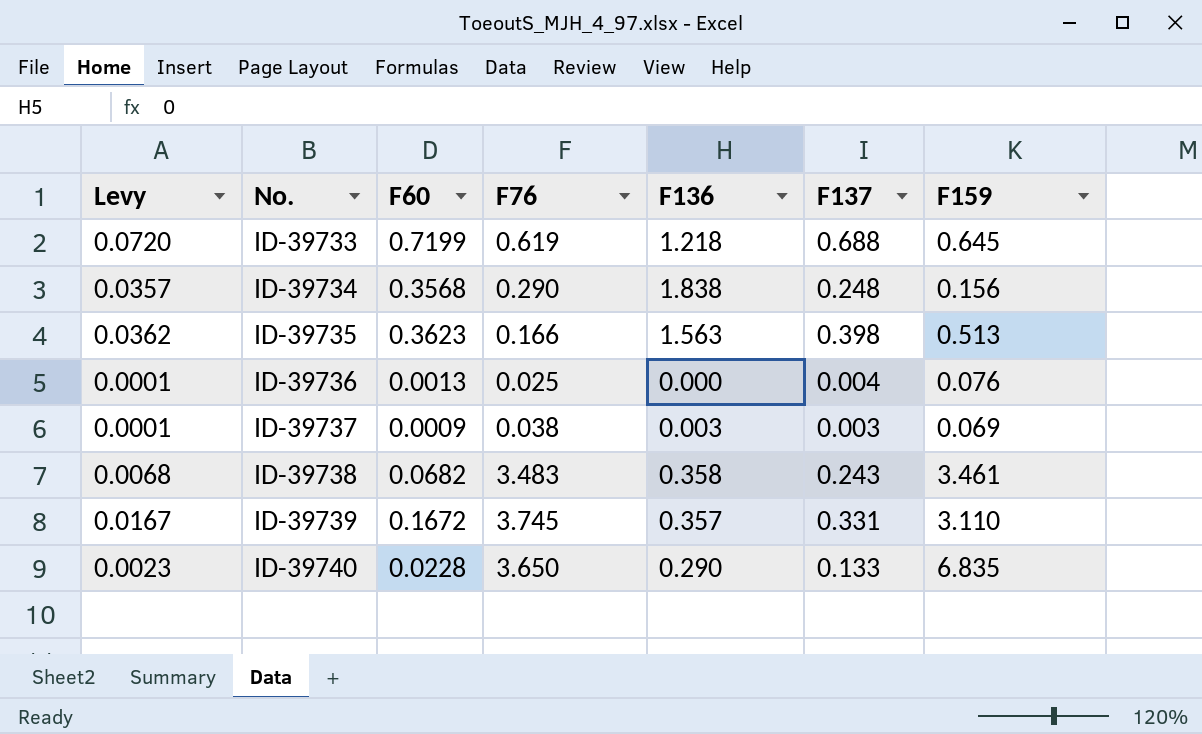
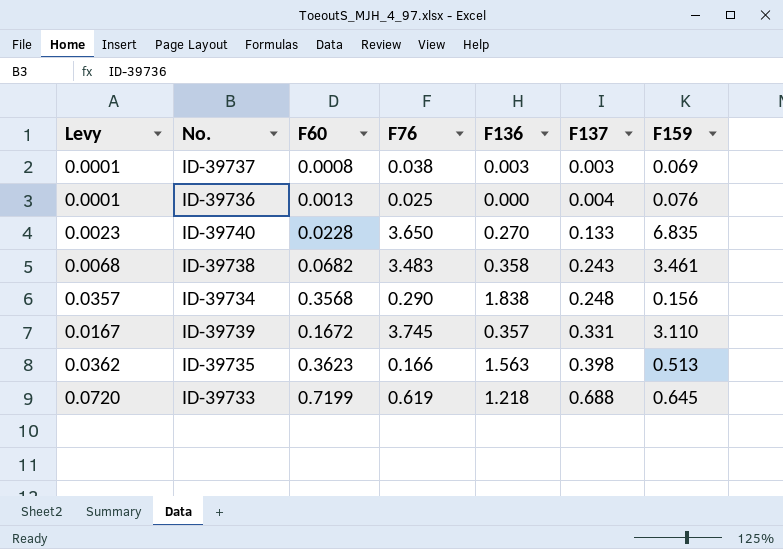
row order: No. ascending -> F137 ascending
ID-39737 | F60: 0.0009 -> 0.0008
ID-39740 | F136: 0.290 -> 0.270

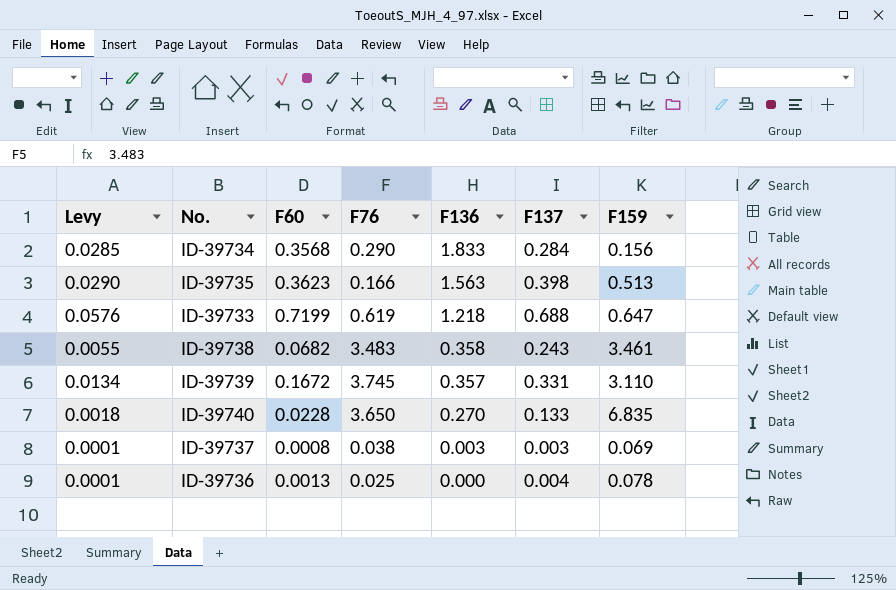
row order: F137 ascending -> F136 descending
column Levy | formula: [F60] * 0.1 -> [F60] * 0.08
ID-39734 | F136: 1.838 -> 1.833
ID-39734 | F137: 0.248 -> 0.284
ID-39733 | F159: 0.645 -> 0.647
ID-39736 | F159: 0.076 -> 0.078

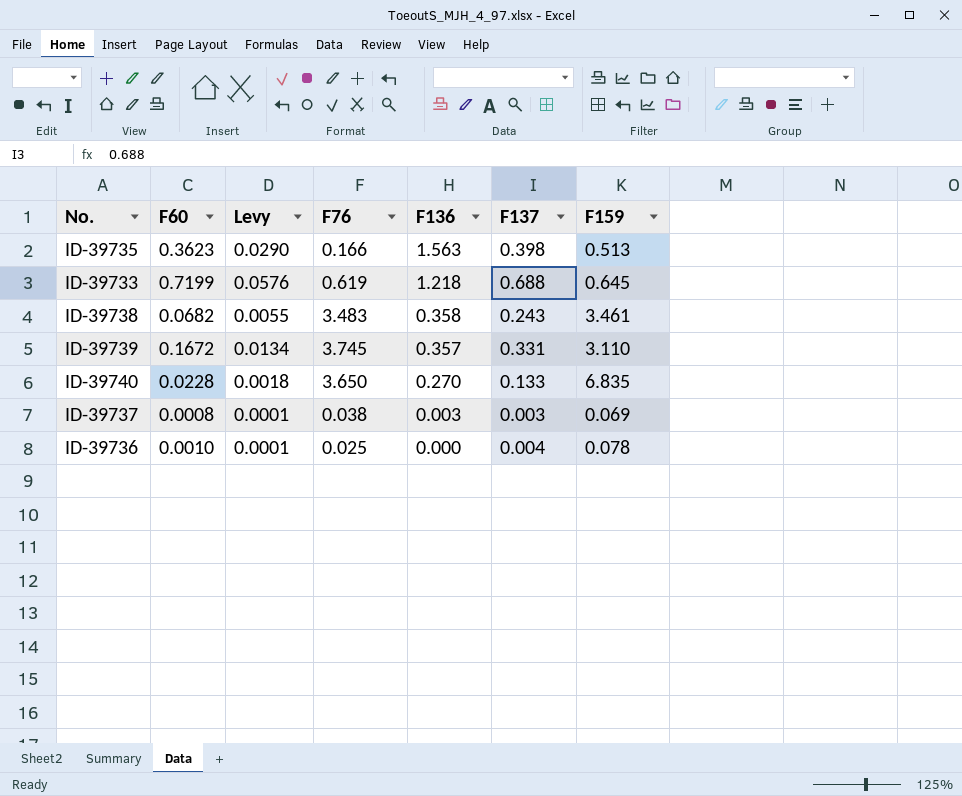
column Levy | position: 1 -> 3
row ID-39734: 0.0285 | 0.3568 | 0.290 | 1.833 | 0.284 | 0.156 -> none
ID-39733 | F159: 0.647 -> 0.645
ID-39736 | F60: 0.0013 -> 0.0010

